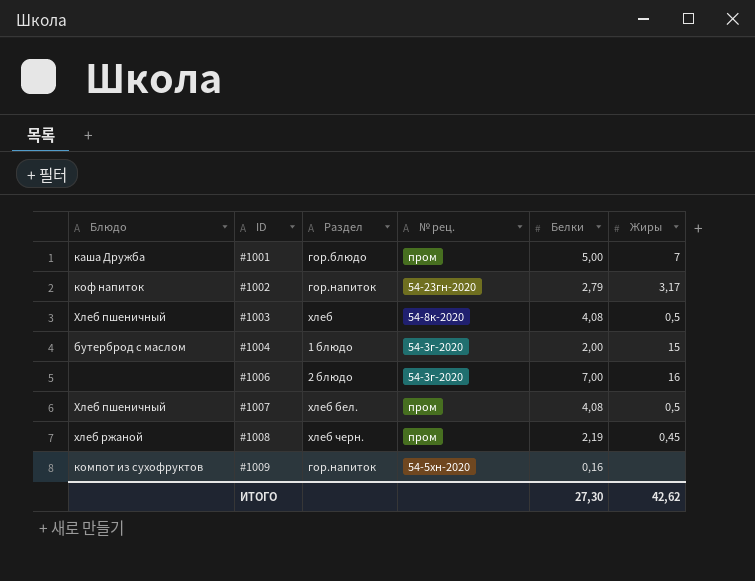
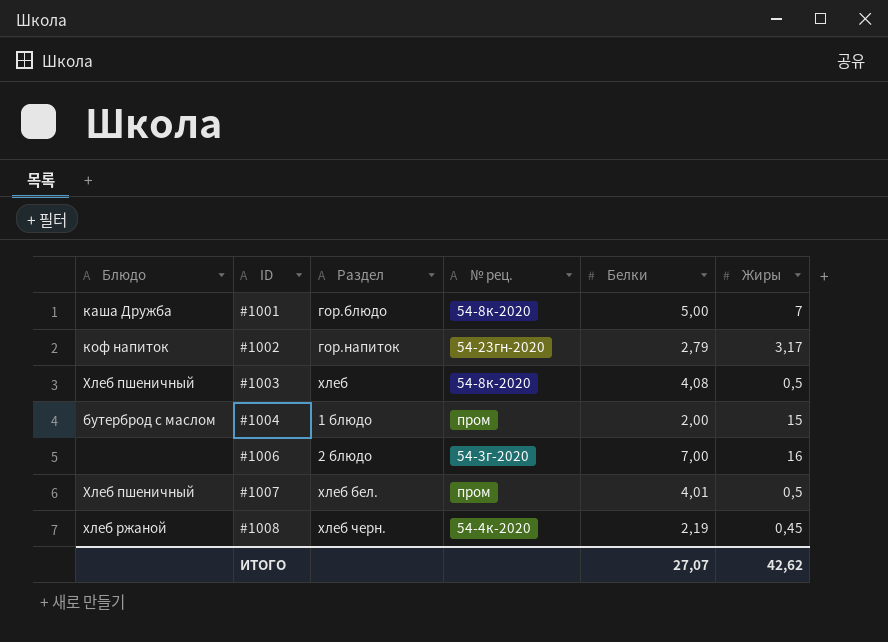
row #1009: компот из сухофруктов | гор.напиток | 54-5хн-2020 | 0,16 | none -> none
#1001 | № рец.: пром -> 54-8к-2020
#1004 | № рец.: 54-3г-2020 -> пром
#1007 | Белки: 4,08 -> 4,01
#1008 | № рец.: пром -> 54-4к-2020
ИТОГО | Белки: 27,30 -> 27,07

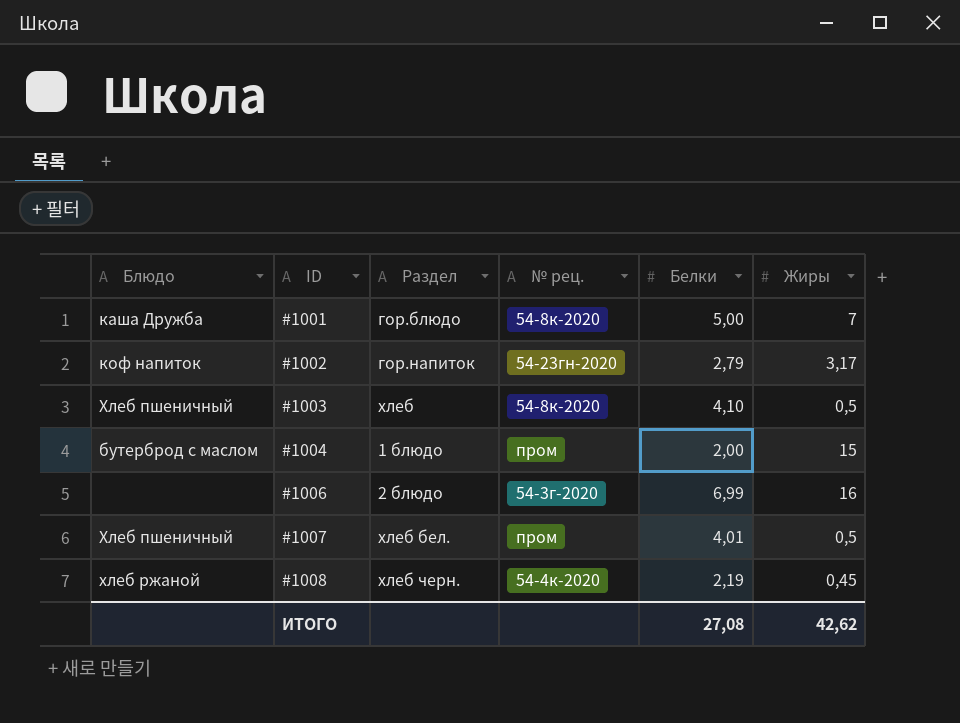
#1003 | Белки: 4,08 -> 4,10
#1006 | Белки: 7,00 -> 6,99
ИТОГО | Белки: 27,07 -> 27,08

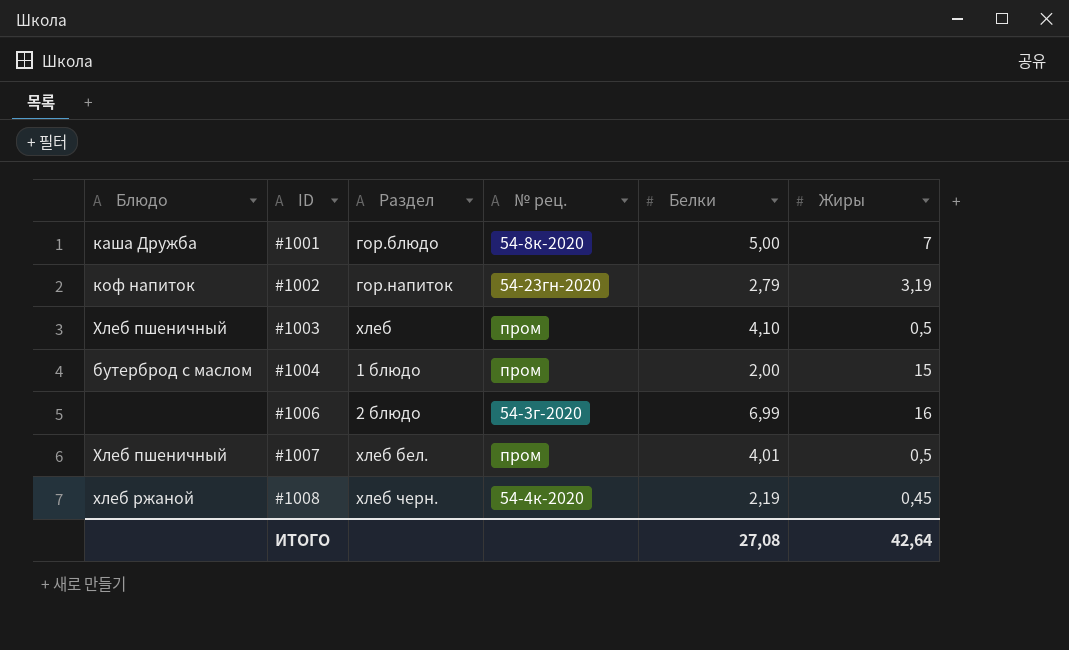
#1002 | Жиры: 3,17 -> 3,19
#1003 | № рец.: 54-8к-2020 -> пром
ИТОГО | Жиры: 42,62 -> 42,64

